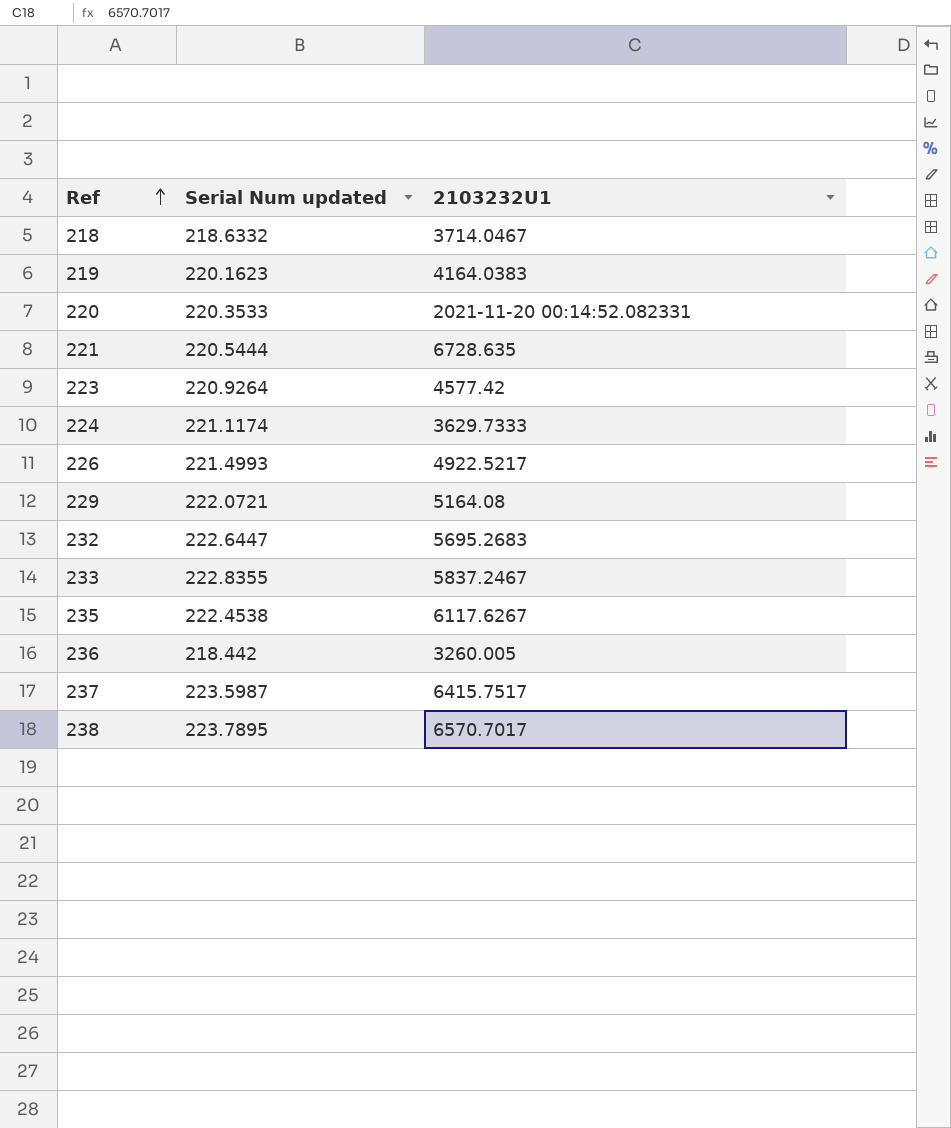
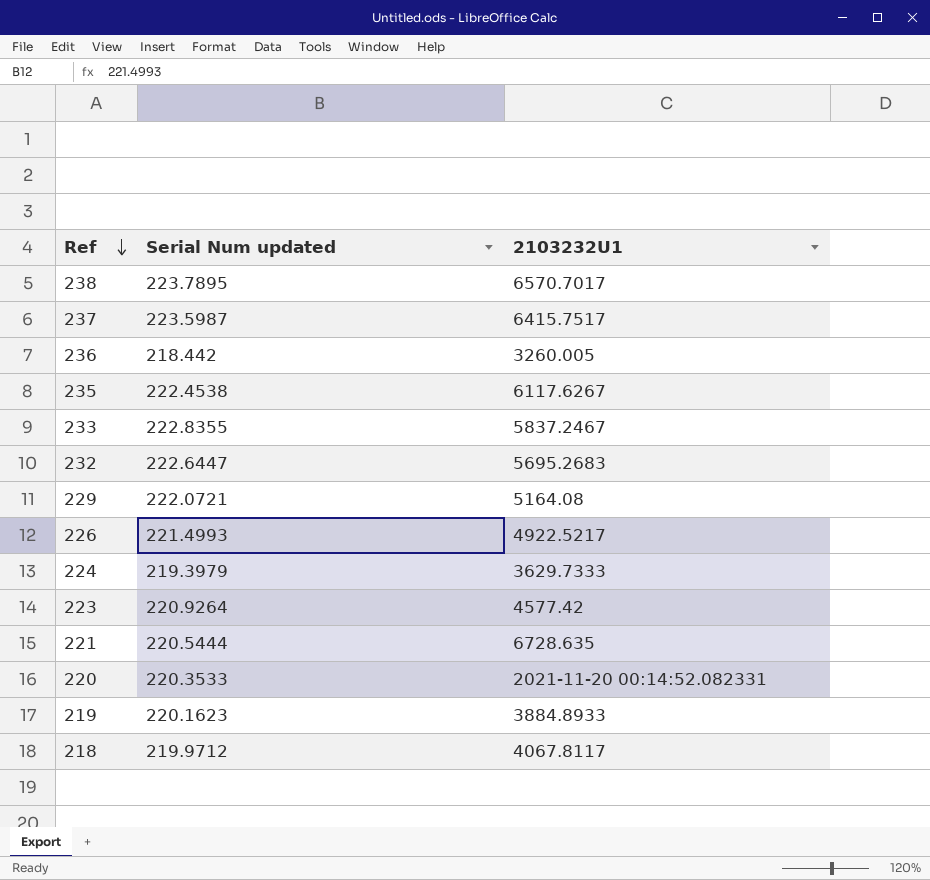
row order: Ref ascending -> Ref descending
224 | Serial Num updated: 221.1174 -> 219.3979
219 | 2103232U1: 4164.0383 -> 3884.8933
218 | Serial Num updated: 218.6332 -> 219.9712
218 | 2103232U1: 3714.0467 -> 4067.8117

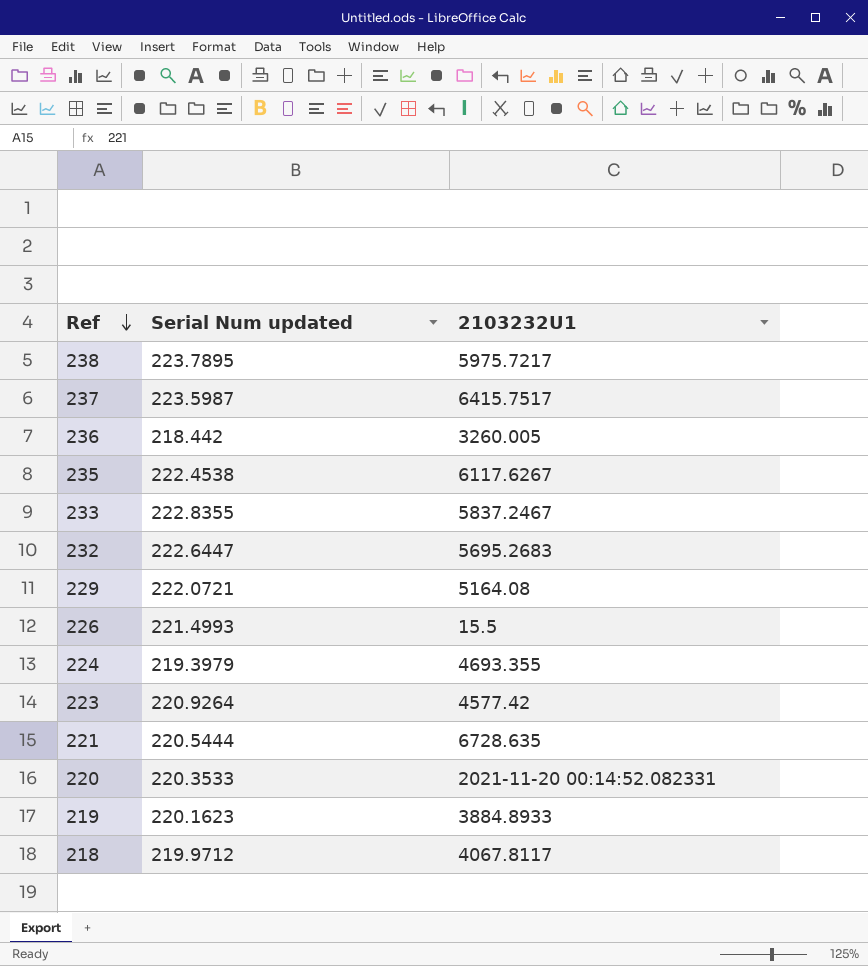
238 | 2103232U1: 6570.7017 -> 5975.7217
226 | 2103232U1: 4922.5217 -> 15.5
224 | 2103232U1: 3629.7333 -> 4693.355

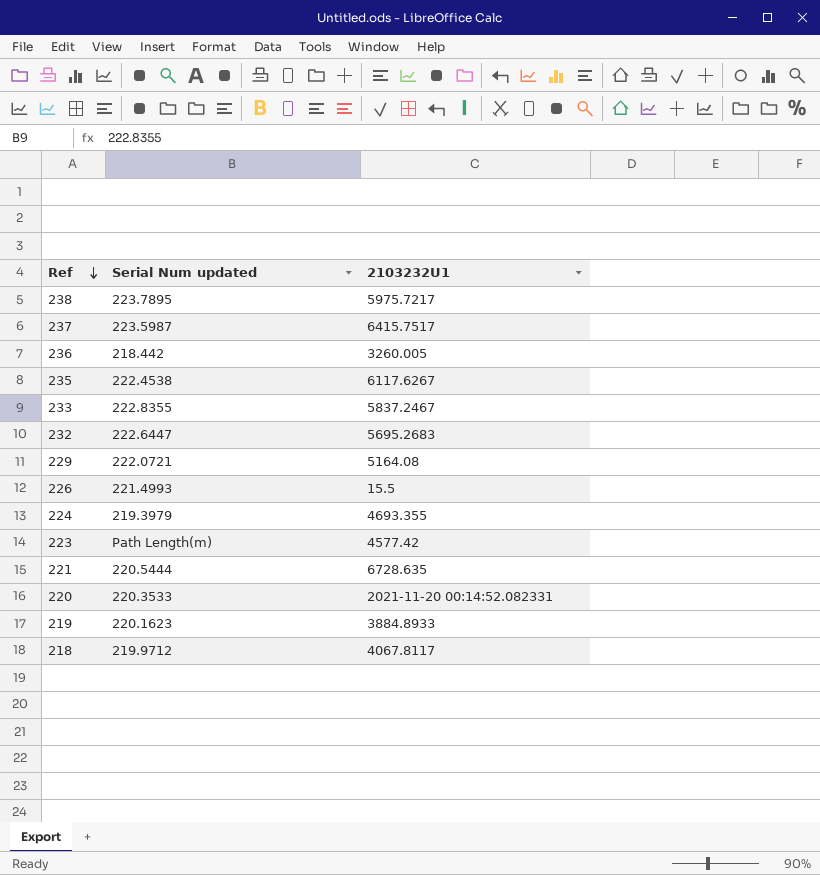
223 | Serial Num updated: 220.9264 -> Path Length(m)

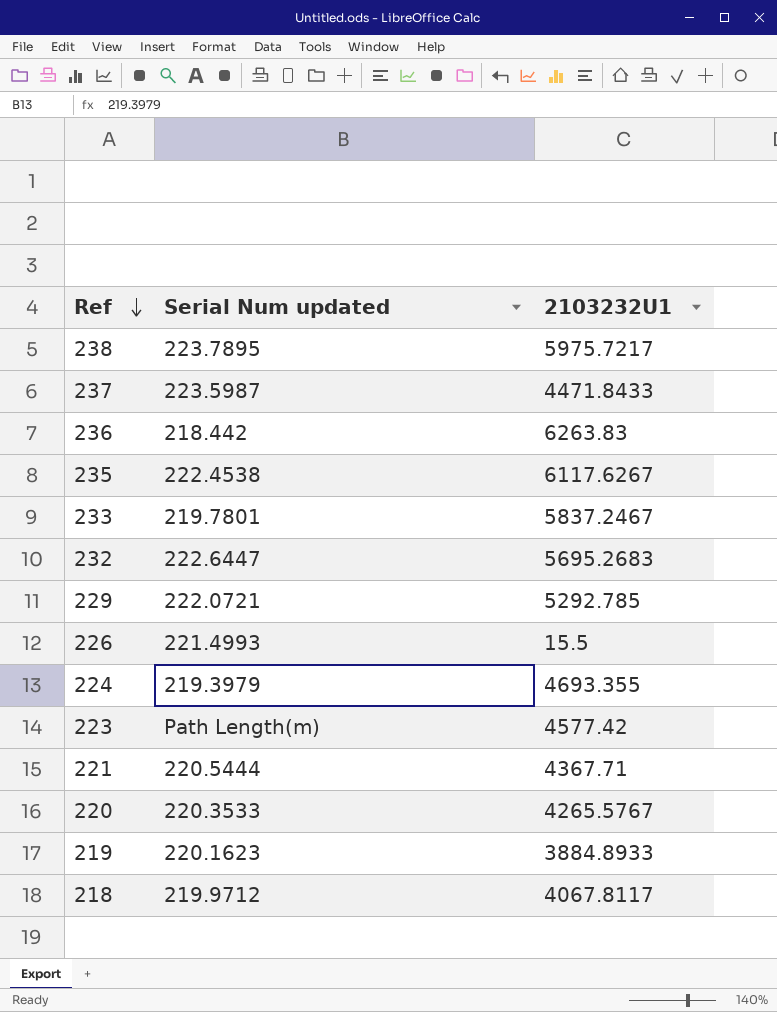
237 | 2103232U1: 6415.7517 -> 4471.8433
236 | 2103232U1: 3260.005 -> 6263.83
233 | Serial Num updated: 222.8355 -> 219.7801
229 | 2103232U1: 5164.08 -> 5292.785
221 | 2103232U1: 6728.635 -> 4367.71
220 | 2103232U1: 2021-11-20 00:14:52.082331 -> 4265.5767

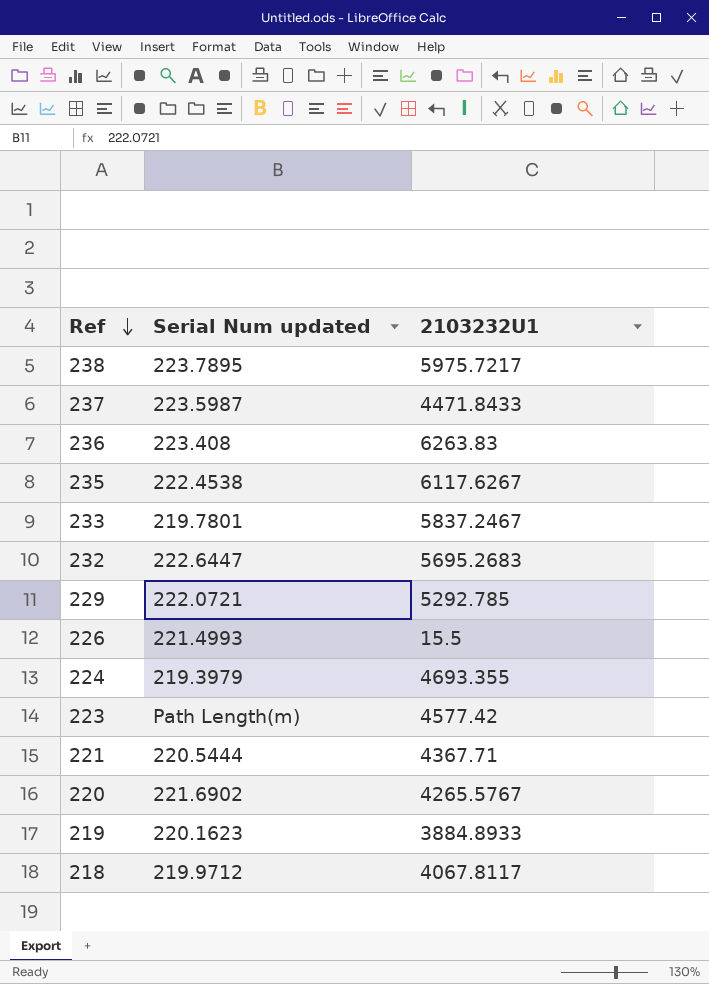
236 | Serial Num updated: 218.442 -> 223.408
220 | Serial Num updated: 220.3533 -> 221.6902

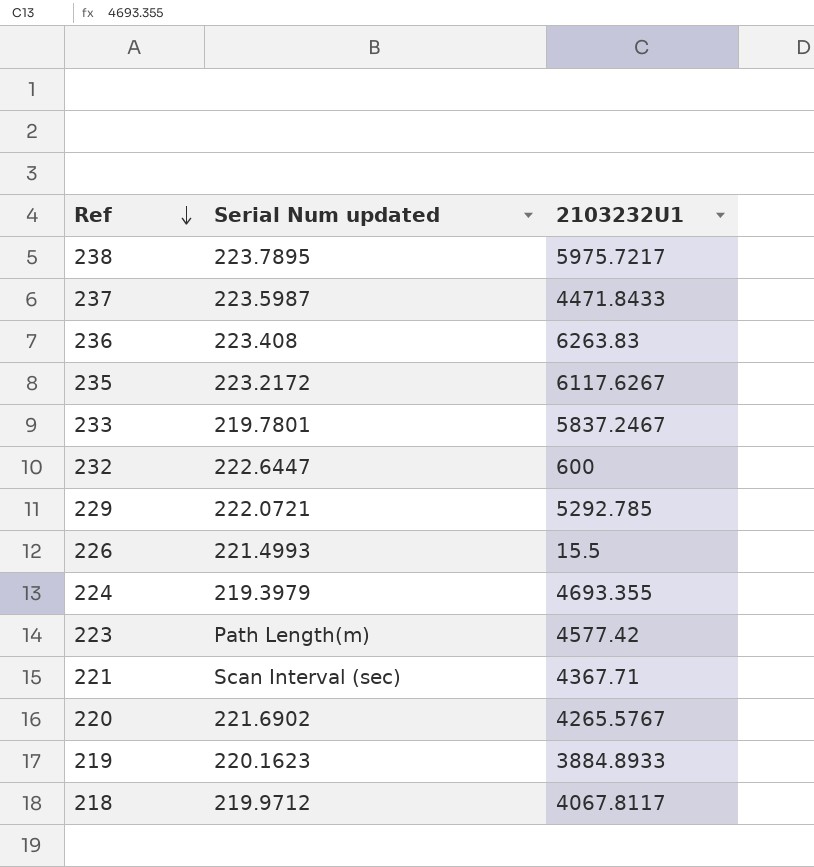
235 | Serial Num updated: 222.4538 -> 223.2172
232 | 2103232U1: 5695.2683 -> 600
221 | Serial Num updated: 220.5444 -> Scan Interval (sec)

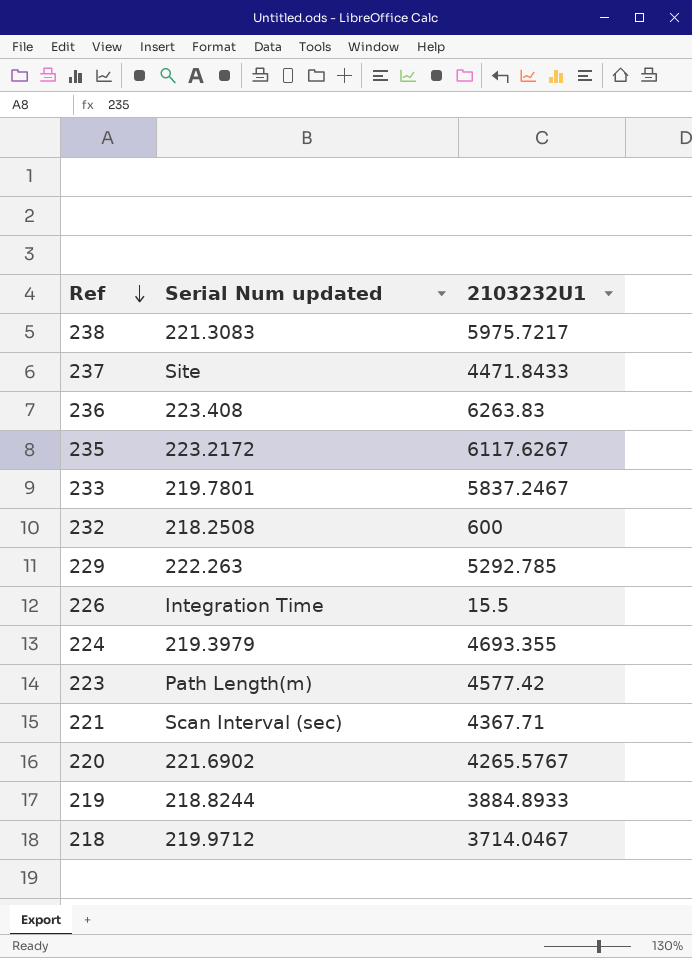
238 | Serial Num updated: 223.7895 -> 221.3083
237 | Serial Num updated: 223.5987 -> Site
232 | Serial Num updated: 222.6447 -> 218.2508
229 | Serial Num updated: 222.0721 -> 222.263
226 | Serial Num updated: 221.4993 -> Integration Time
219 | Serial Num updated: 220.1623 -> 218.8244
218 | 2103232U1: 4067.8117 -> 3714.0467

